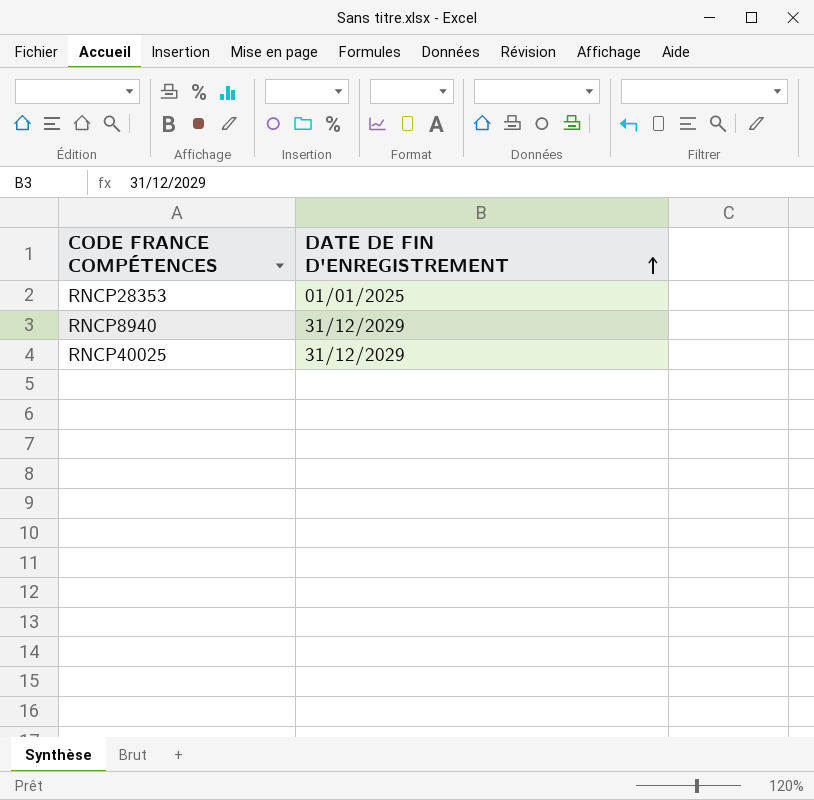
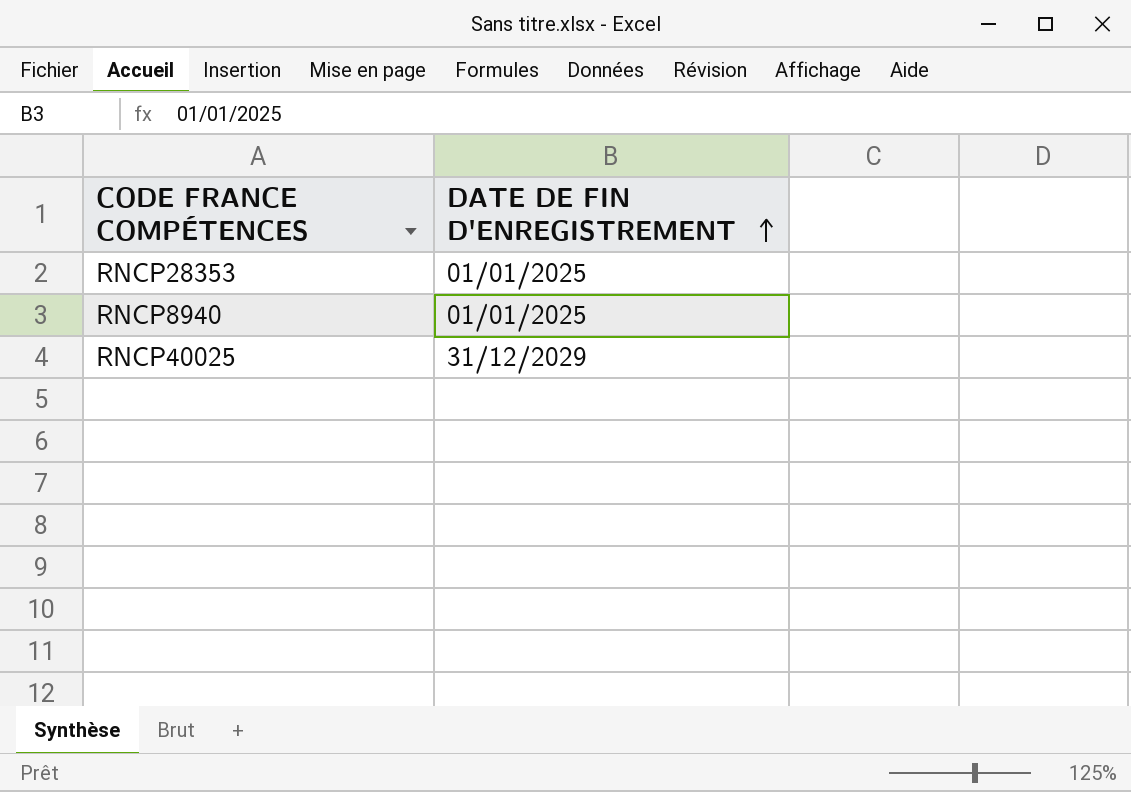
RNCP8940 | DATE DE FIN D'ENREGISTREMENT: 31/12/2029 -> 01/01/2025

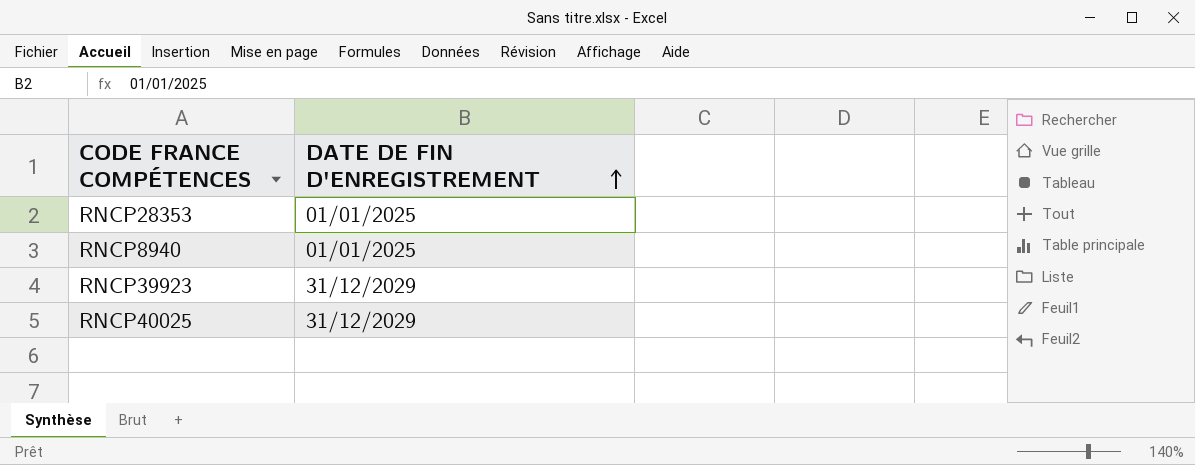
row RNCP39923: none -> 31/12/2029

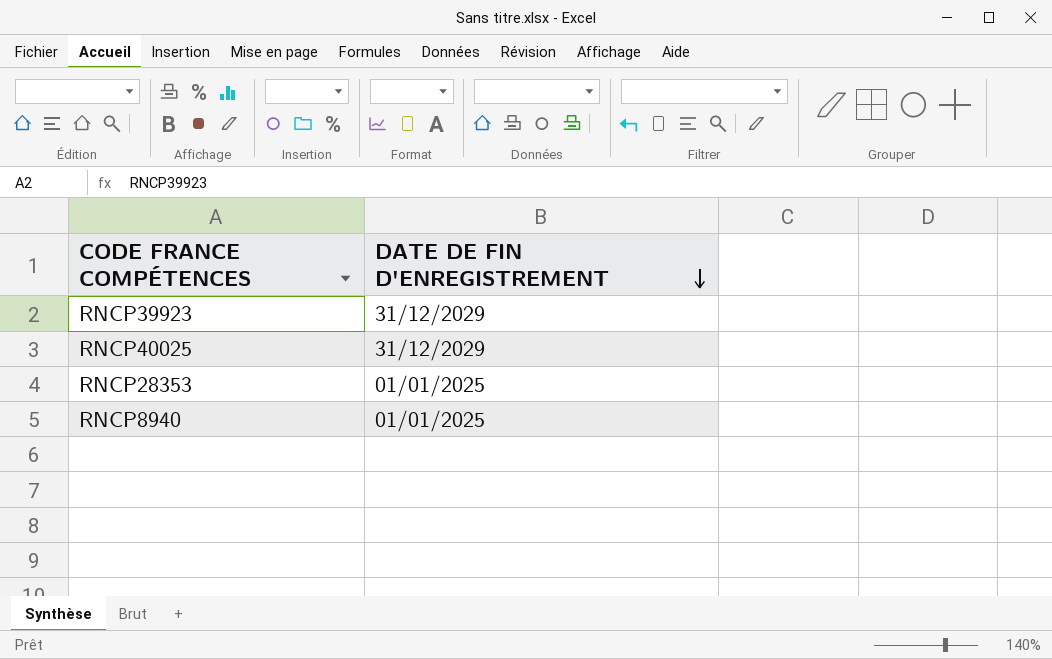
row order: DATE DE FIN D'ENREGISTREMENT ascending -> DATE DE FIN D'ENREGISTREMENT descending

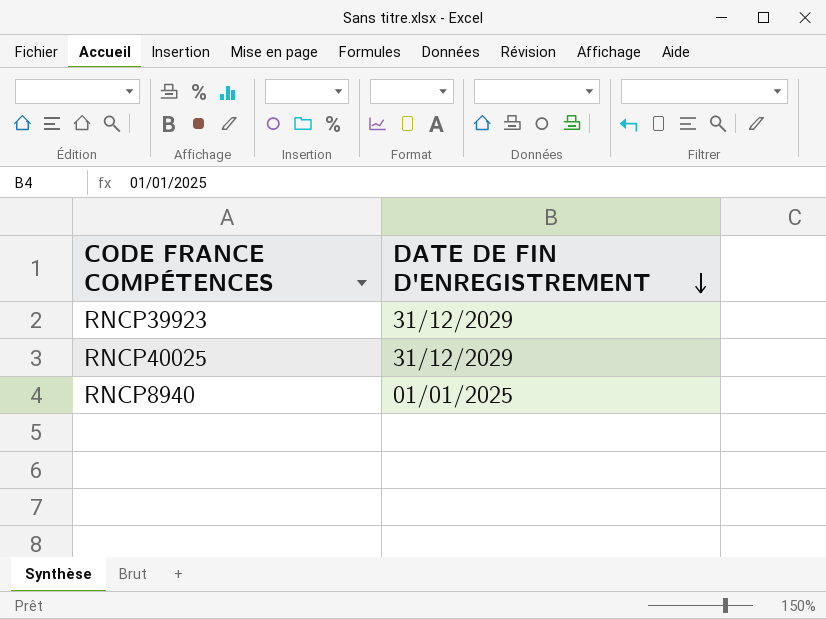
row RNCP28353: 01/01/2025 -> none

